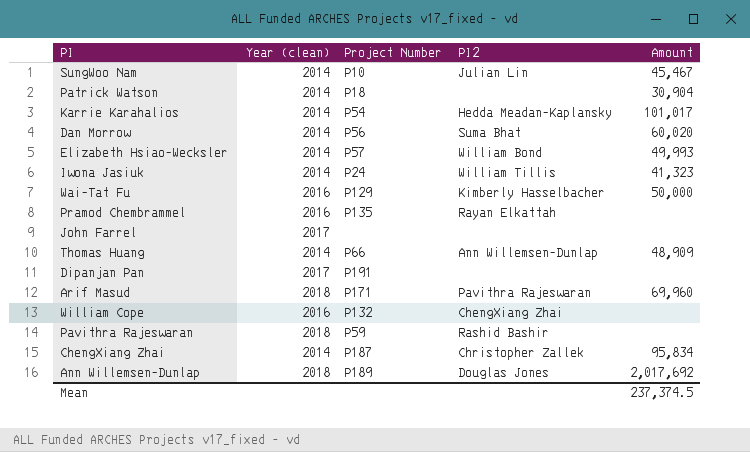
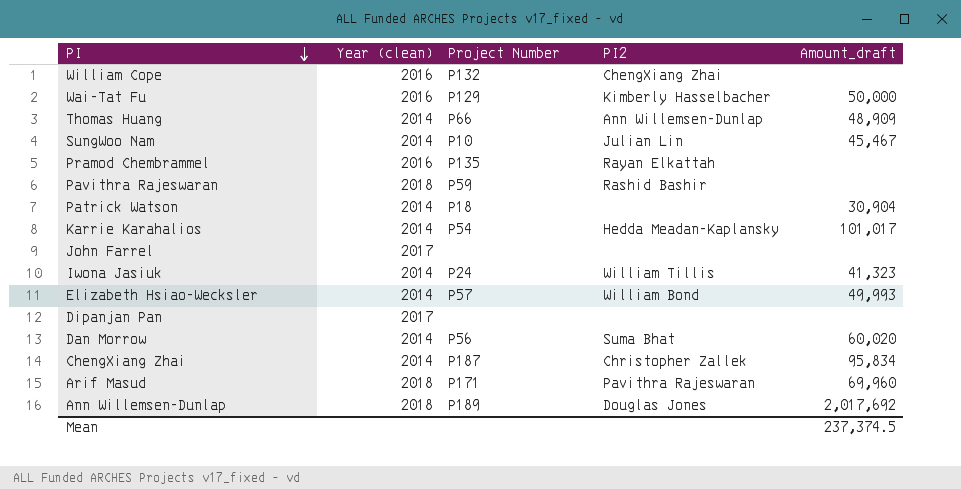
row order: none -> PI descending
column name: Amount -> Amount_draft
Dipanjan Pan | Project Number: P191 -> none

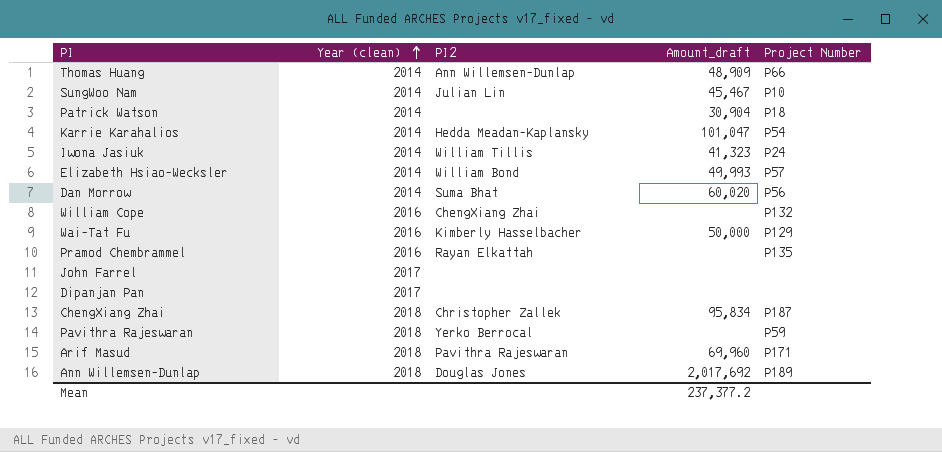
row order: PI descending -> Year (clean) ascending
column Project Number | position: 3 -> 5
Karrie Karahalios | Amount_draft: 101,017 -> 101,047
ChengXiang Zhai | Year (clean): 2014 -> 2018
Pavithra Rajeswaran | PI2: Rashid Bashir -> Yerko Berrocal
Mean | Amount_draft: 237,374.5 -> 237,377.2

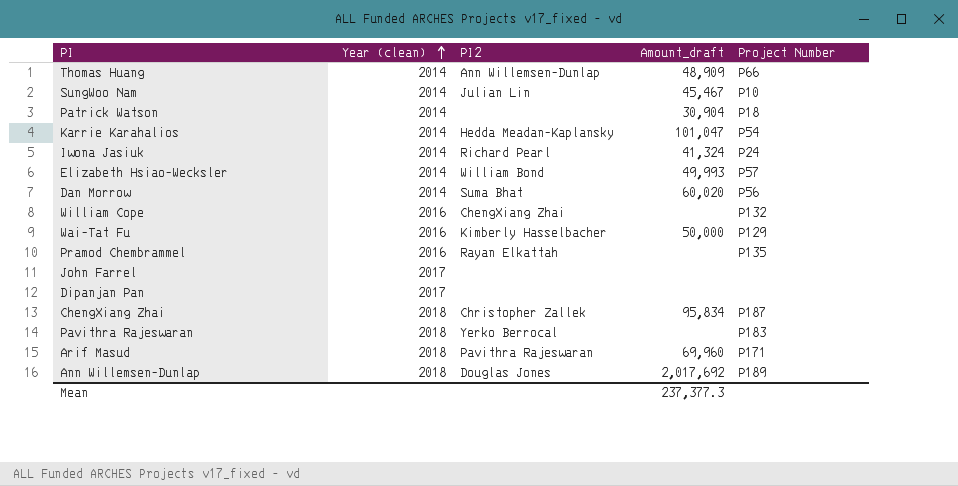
Iwona Jasiuk | PI2: William Tillis -> Richard Pearl
Iwona Jasiuk | Amount_draft: 41,323 -> 41,324
Pavithra Rajeswaran | Project Number: P59 -> P183
Mean | Amount_draft: 237,377.2 -> 237,377.3

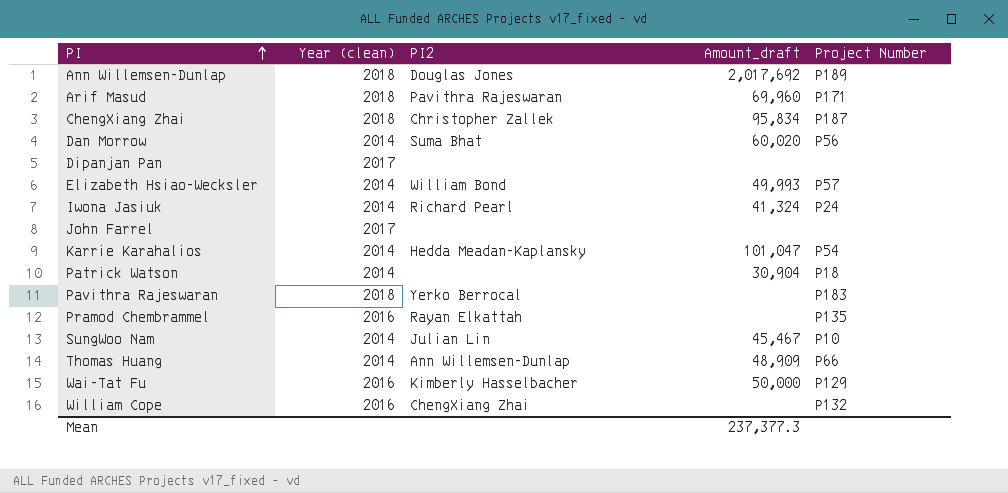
row order: Year (clean) ascending -> PI ascending

